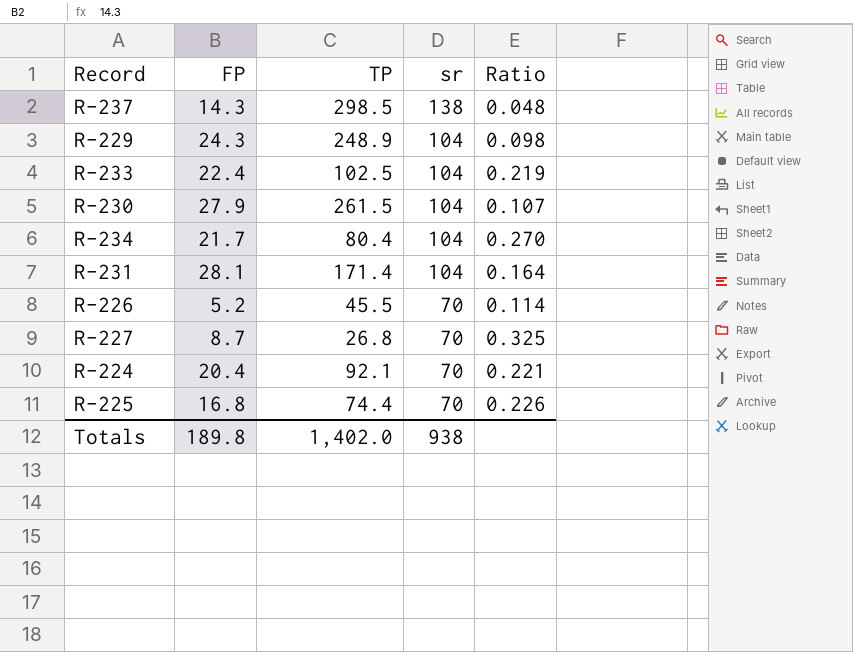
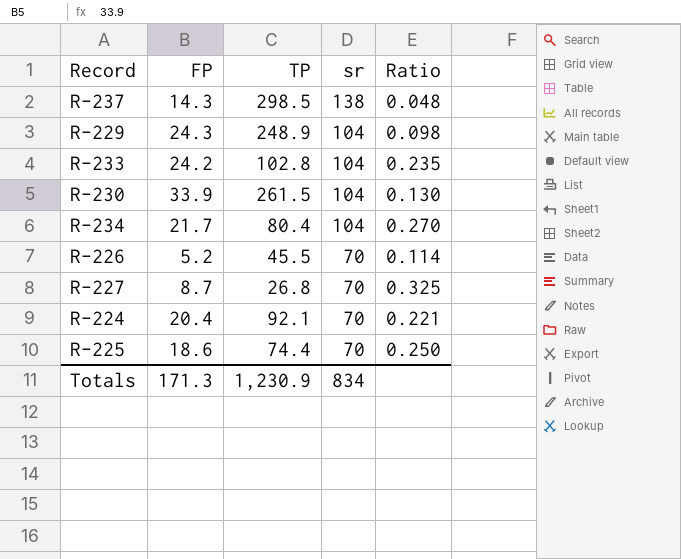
row R-231: 28.1 | 171.4 | 104 | 0.164 -> none
R-233 | FP: 22.4 -> 24.2
R-233 | TP: 102.5 -> 102.8
R-233 | Ratio: 0.219 -> 0.235
R-230 | FP: 27.9 -> 33.9
R-230 | Ratio: 0.107 -> 0.130
R-225 | FP: 16.8 -> 18.6
R-225 | Ratio: 0.226 -> 0.250
Totals | FP: 189.8 -> 171.3
Totals | TP: 1,402.0 -> 1,230.9
Totals | sr: 938 -> 834

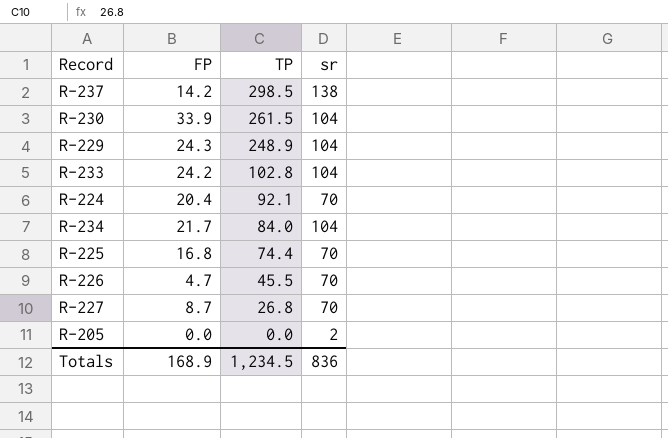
row order: sr descending -> TP descending
column Ratio | formula: [FP] / [TP] -> none
R-237 | FP: 14.3 -> 14.2
R-234 | TP: 80.4 -> 84.0
R-225 | FP: 18.6 -> 16.8
R-226 | FP: 5.2 -> 4.7
row R-205: none -> 0.0 | 0.0 | 2
Totals | FP: 171.3 -> 168.9
Totals | TP: 1,230.9 -> 1,234.5
Totals | sr: 834 -> 836

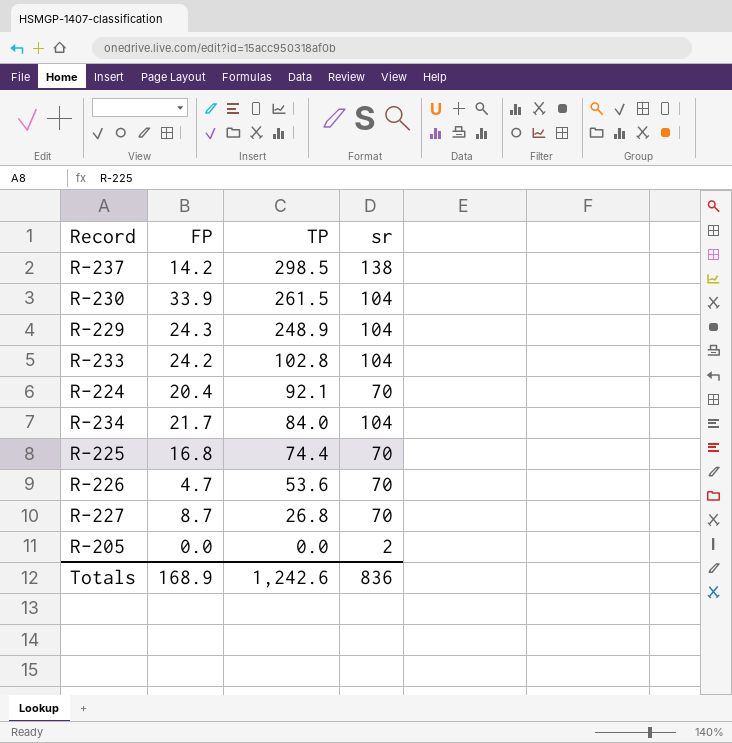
R-226 | TP: 45.5 -> 53.6
Totals | TP: 1,234.5 -> 1,242.6

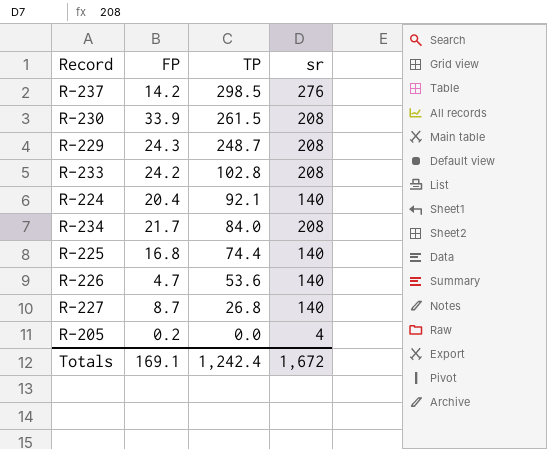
R-237 | sr: 138 -> 276
R-230 | sr: 104 -> 208
R-229 | TP: 248.9 -> 248.7
R-229 | sr: 104 -> 208
R-233 | sr: 104 -> 208
R-224 | sr: 70 -> 140
R-234 | sr: 104 -> 208
R-225 | sr: 70 -> 140
R-226 | sr: 70 -> 140
R-227 | sr: 70 -> 140
R-205 | FP: 0.0 -> 0.2
R-205 | sr: 2 -> 4
Totals | FP: 168.9 -> 169.1
Totals | TP: 1,242.6 -> 1,242.4
Totals | sr: 836 -> 1,672

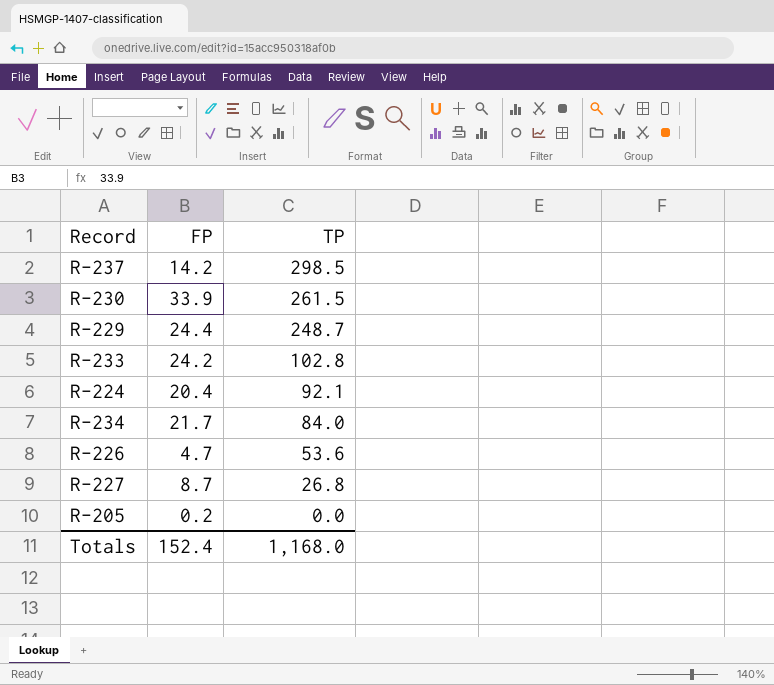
column sr | position: 4 -> none
row R-225: 16.8 | 74.4 | 140 -> none
R-229 | FP: 24.3 -> 24.4
Totals | FP: 169.1 -> 152.4
Totals | TP: 1,242.4 -> 1,168.0

